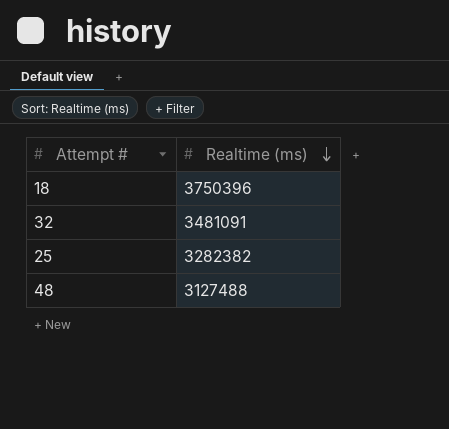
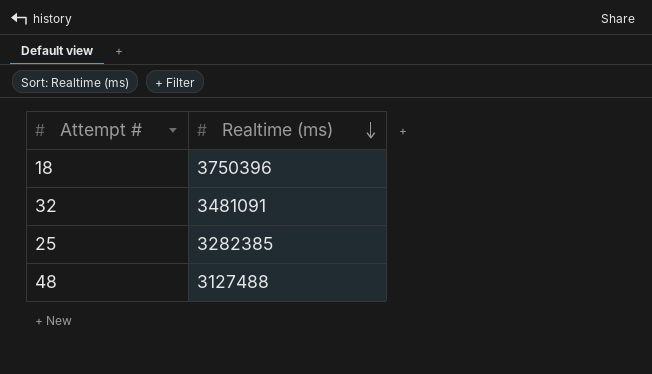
25 | Realtime (ms): 3282382 -> 3282385

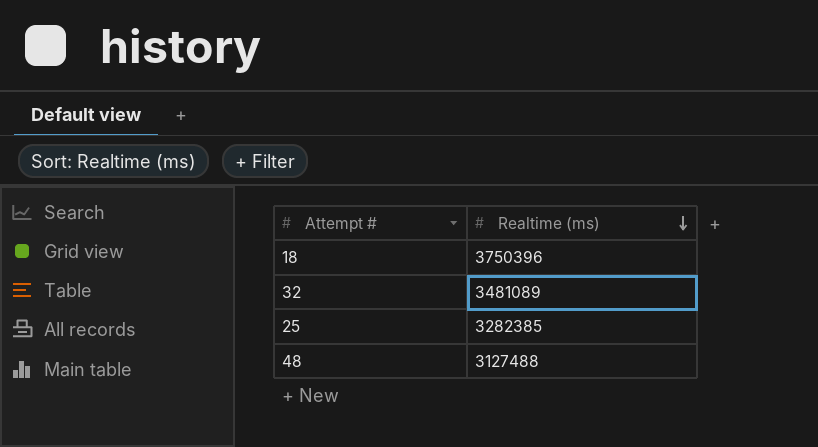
32 | Realtime (ms): 3481091 -> 3481089

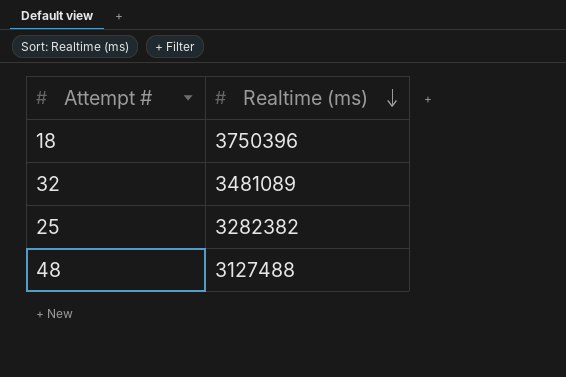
25 | Realtime (ms): 3282385 -> 3282382

